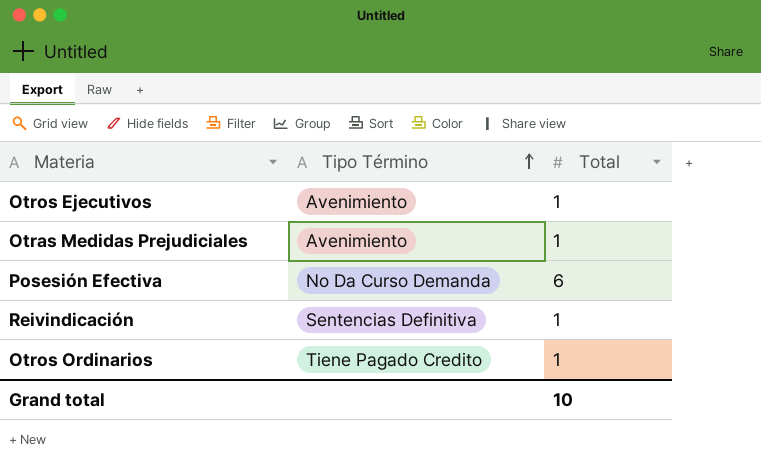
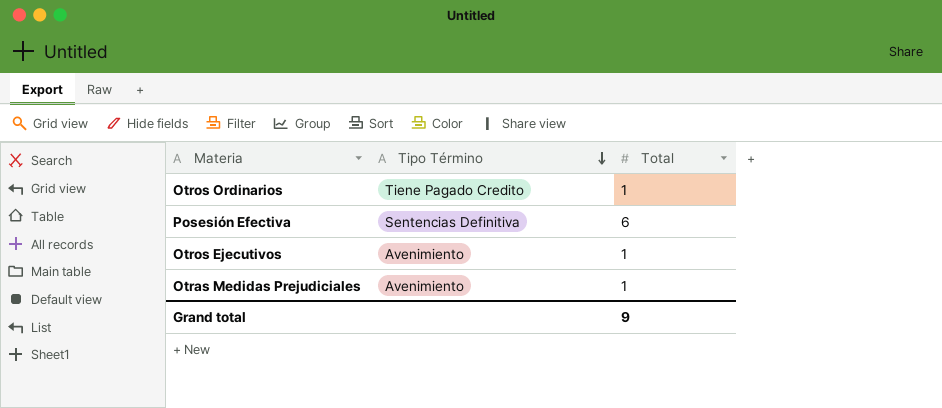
row order: Tipo Término ascending -> Tipo Término descending
row Reivindicación: Sentencias Definitiva | 1 -> none
Posesión Efectiva | Tipo Término: No Da Curso Demanda -> Sentencias Definitiva
Grand total | Total: 10 -> 9

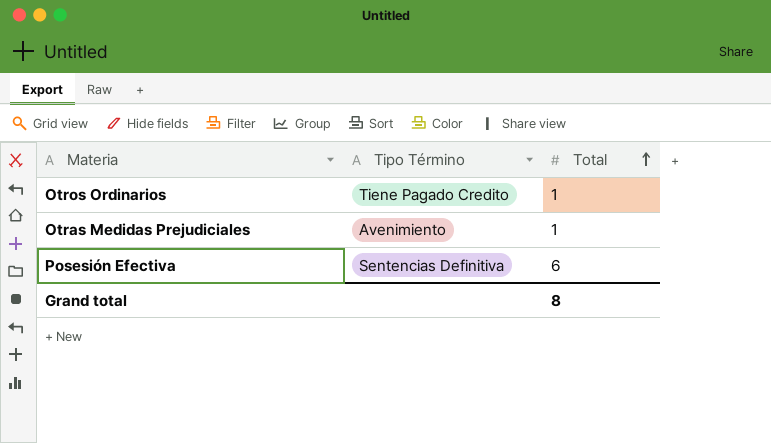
row order: Tipo Término descending -> Total ascending
row Otros Ejecutivos: Avenimiento | 1 -> none
Grand total | Total: 9 -> 8

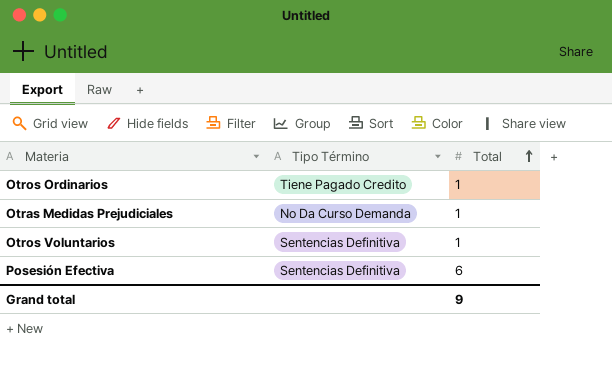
Otras Medidas Prejudiciales | Tipo Término: Avenimiento -> No Da Curso Demanda
row Otros Voluntarios: none -> Sentencias Definitiva | 1
Grand total | Total: 8 -> 9

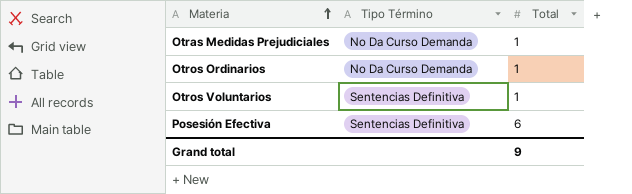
row order: Total ascending -> Materia ascending
Otros Ordinarios | Tipo Término: Tiene Pagado Credito -> No Da Curso Demanda

